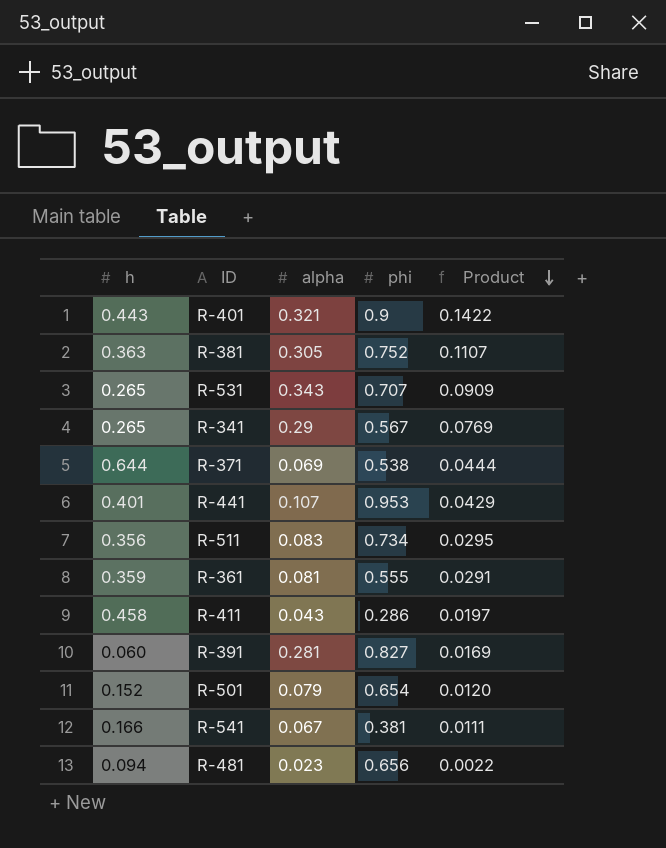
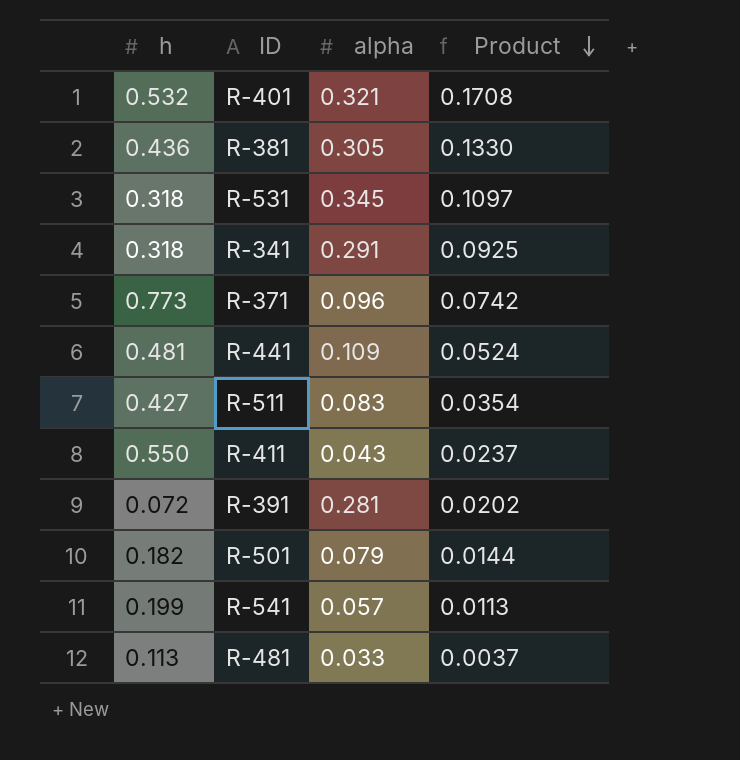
column phi | position: 4 -> none
row R-361: 0.359 | 0.081 | 0.555 | 0.0291 -> none
R-401 | h: 0.443 -> 0.532
R-401 | Product: 0.1422 -> 0.1708
R-381 | h: 0.363 -> 0.436
R-381 | Product: 0.1107 -> 0.1330
R-531 | h: 0.265 -> 0.318
R-531 | alpha: 0.343 -> 0.345
R-531 | Product: 0.0909 -> 0.1097
R-341 | h: 0.265 -> 0.318
R-341 | alpha: 0.29 -> 0.291
R-341 | Product: 0.0769 -> 0.0925
R-371 | h: 0.644 -> 0.773
R-371 | alpha: 0.069 -> 0.096
R-371 | Product: 0.0444 -> 0.0742
R-441 | h: 0.401 -> 0.481
R-441 | alpha: 0.107 -> 0.109
R-441 | Product: 0.0429 -> 0.0524
R-511 | h: 0.356 -> 0.427
R-511 | Product: 0.0295 -> 0.0354
R-411 | h: 0.458 -> 0.550
R-411 | Product: 0.0197 -> 0.0237
R-391 | h: 0.060 -> 0.072
R-391 | Product: 0.0169 -> 0.0202
R-501 | h: 0.152 -> 0.182
R-501 | Product: 0.0120 -> 0.0144
R-541 | h: 0.166 -> 0.199
R-541 | alpha: 0.067 -> 0.057
R-541 | Product: 0.0111 -> 0.0113
R-481 | h: 0.094 -> 0.113
R-481 | alpha: 0.023 -> 0.033
R-481 | Product: 0.0022 -> 0.0037

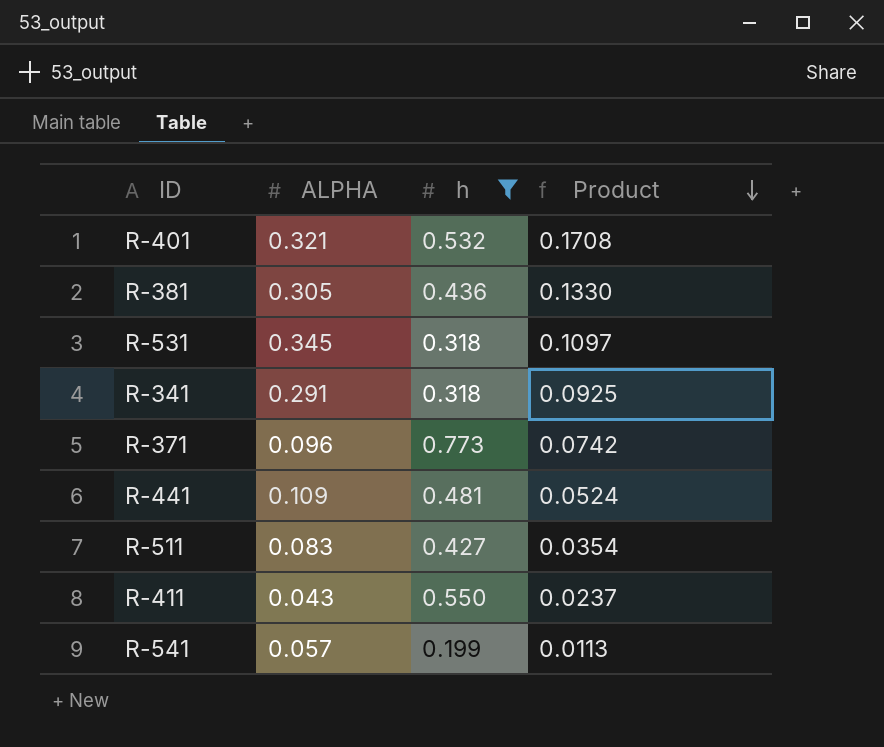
filter: none -> h >= 0.199
column name: alpha -> ALPHA
column h | position: 1 -> 3

